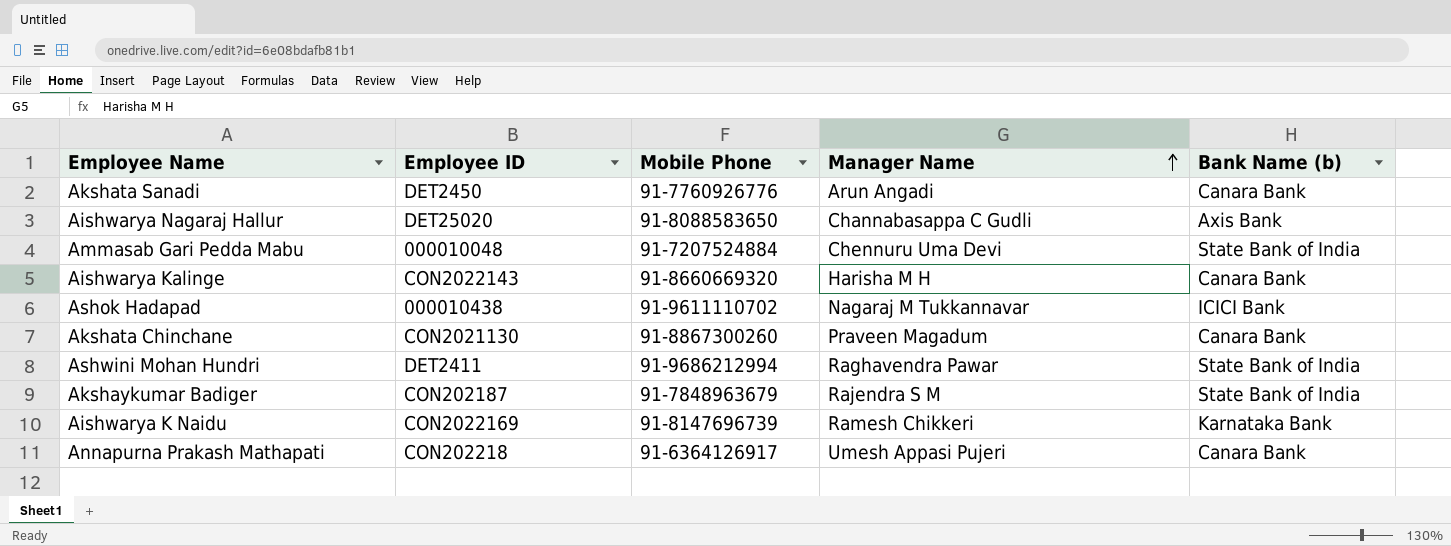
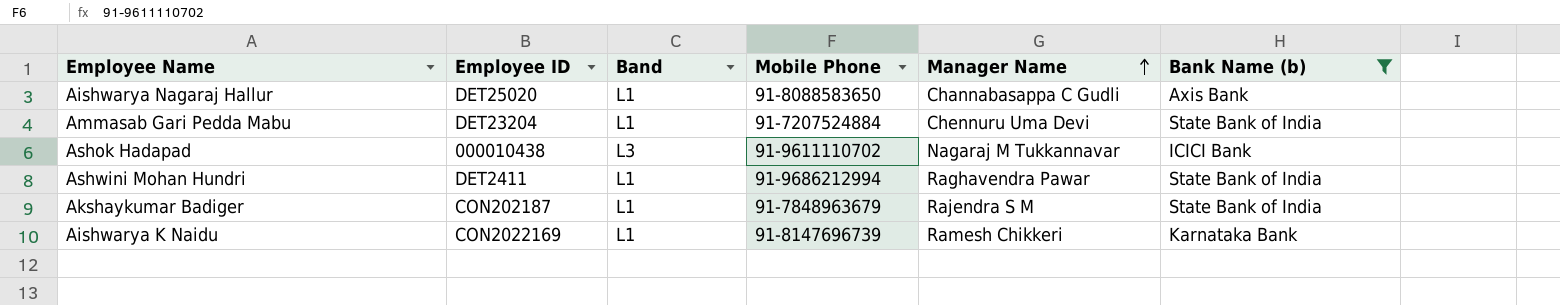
filter: none -> Bank Name (b) != Canara Bank
column Band | position: none -> 3
Ammasab Gari Pedda Mabu | Employee ID: 000010048 -> DET23204

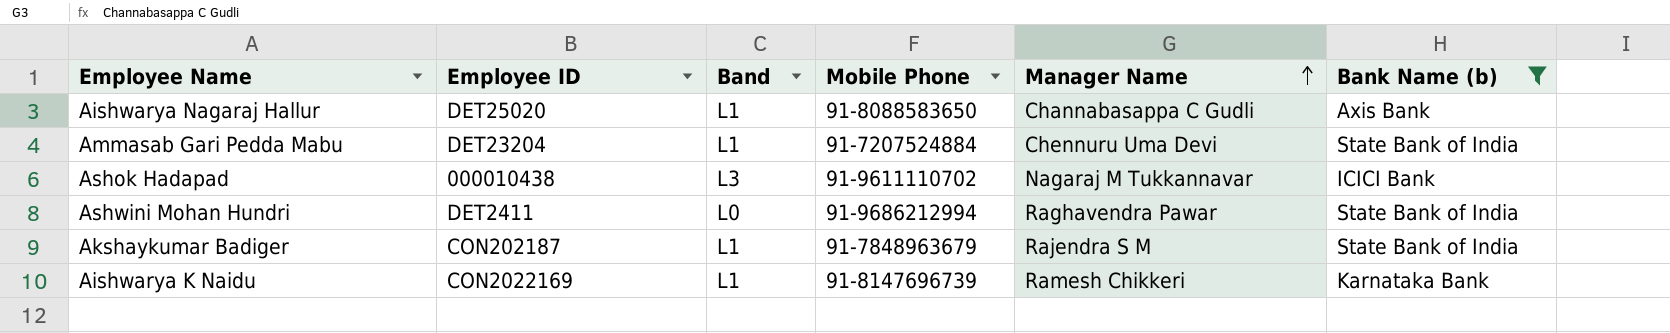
Ashwini Mohan Hundri | Band: L1 -> L0

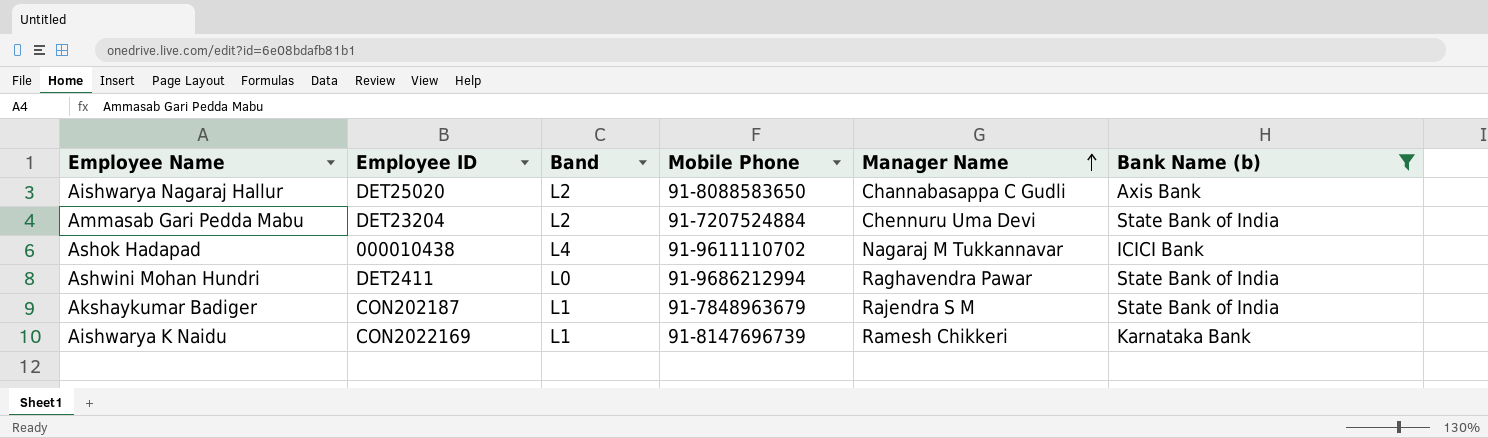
Aishwarya Nagaraj Hallur | Band: L1 -> L2
Ammasab Gari Pedda Mabu | Band: L1 -> L2
Ashok Hadapad | Band: L3 -> L4

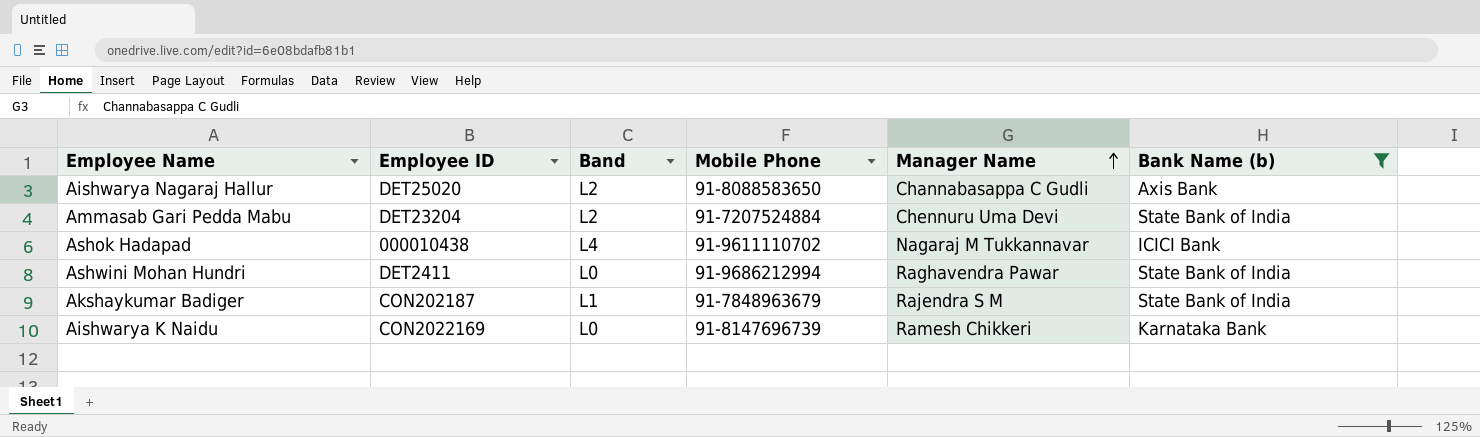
Aishwarya K Naidu | Band: L1 -> L0

